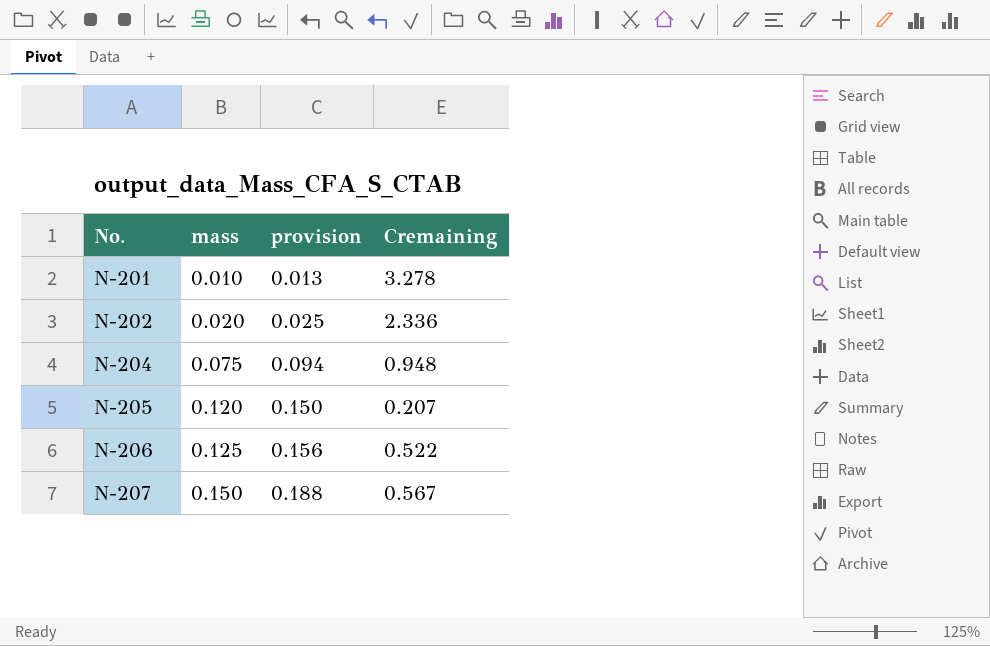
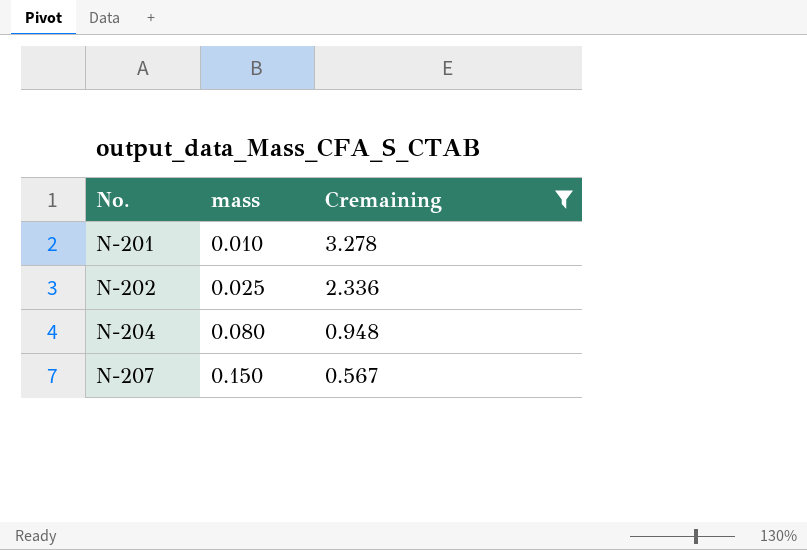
filter: none -> Cremaining >= 0.567
column provision | formula: [mass] * 1.25 -> none
N-202 | mass: 0.020 -> 0.025
N-204 | mass: 0.075 -> 0.080

